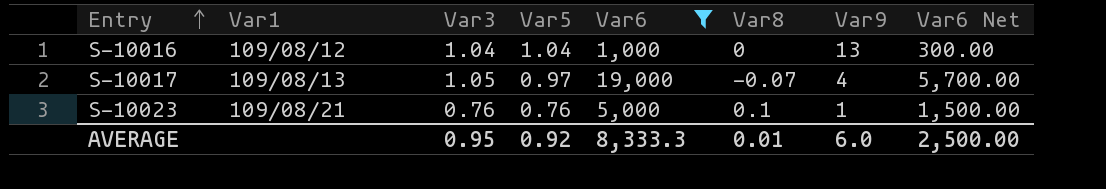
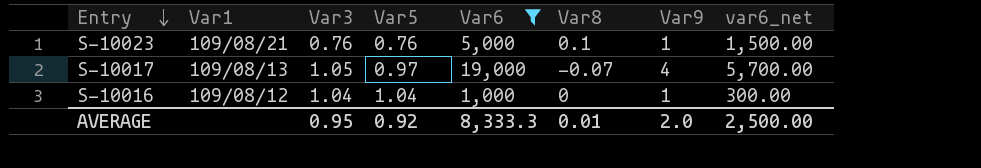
row order: Entry ascending -> Entry descending
column name: Var6 Net -> var6_net
S-10016 | Var9: 13 -> 1
AVERAGE | Var9: 6.0 -> 2.0

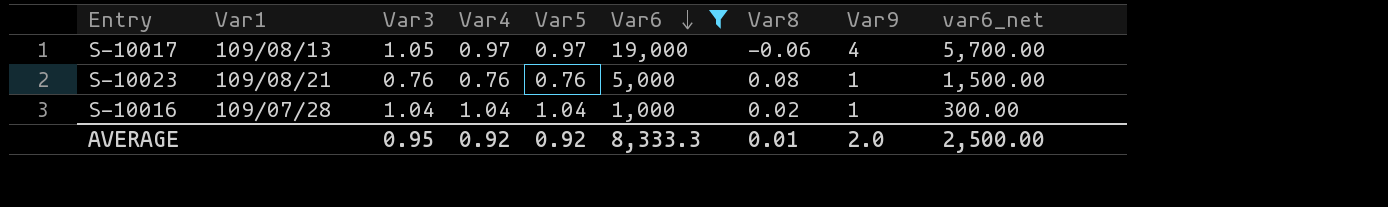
row order: Entry descending -> Var6 descending
column Var4 | position: none -> 4
S-10017 | Var8: -0.07 -> -0.06
S-10023 | Var8: 0.1 -> 0.08
S-10016 | Var1: 109/08/12 -> 109/07/28
S-10016 | Var8: 0 -> 0.02

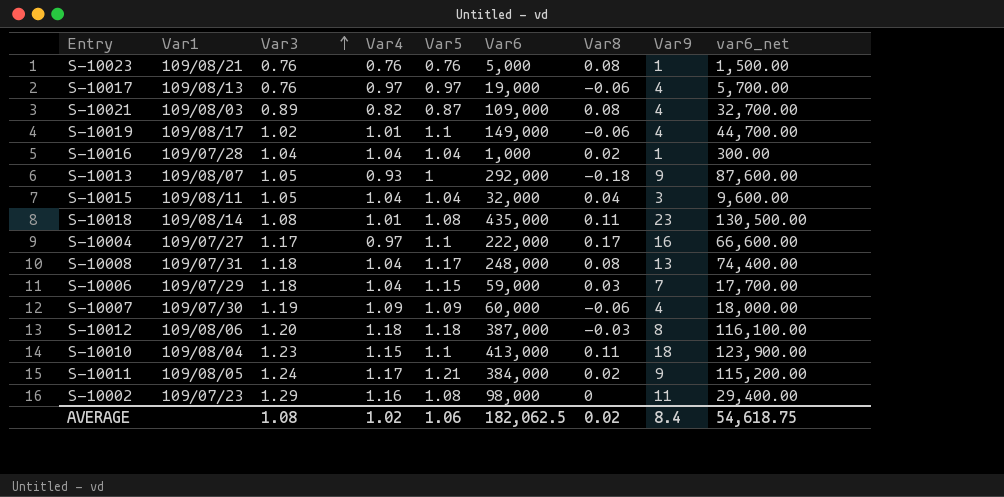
filter: Var6 <= 19,000 -> none
row order: Var6 descending -> Var3 ascending
S-10017 | Var3: 1.05 -> 0.76
AVERAGE | Var3: 0.95 -> 1.08
AVERAGE | Var4: 0.92 -> 1.02
AVERAGE | Var5: 0.92 -> 1.06
AVERAGE | Var6: 8,333.3 -> 182,062.5
AVERAGE | Var8: 0.01 -> 0.02
AVERAGE | Var9: 2.0 -> 8.4
AVERAGE | var6_net: 2,500.00 -> 54,618.75

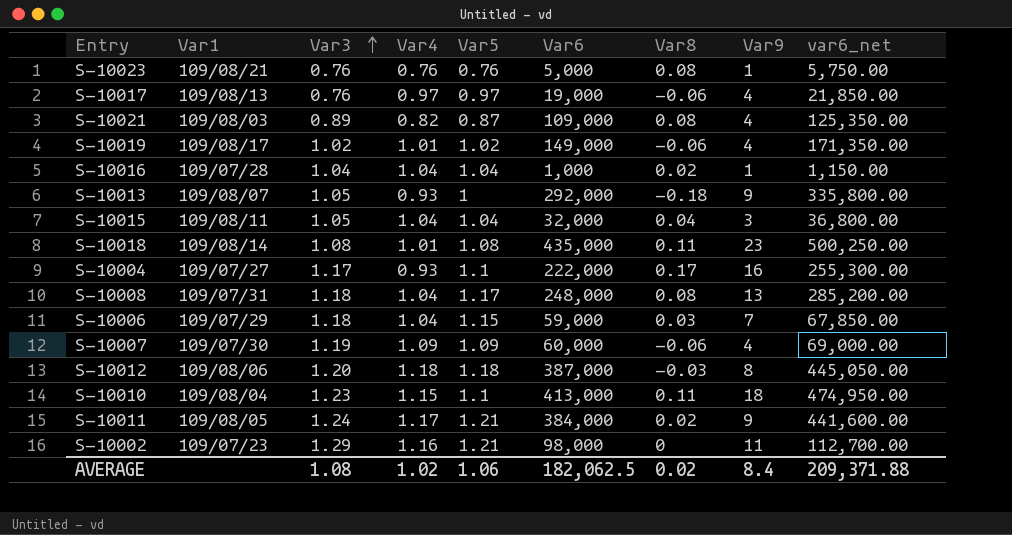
column var6_net | formula: [Var6] * 0.3 -> [Var6] * 1.15
S-10019 | Var5: 1.1 -> 1.02
S-10004 | Var4: 0.97 -> 0.93
S-10002 | Var5: 1.08 -> 1.21
AVERAGE | var6_net: 54,618.75 -> 209,371.88

